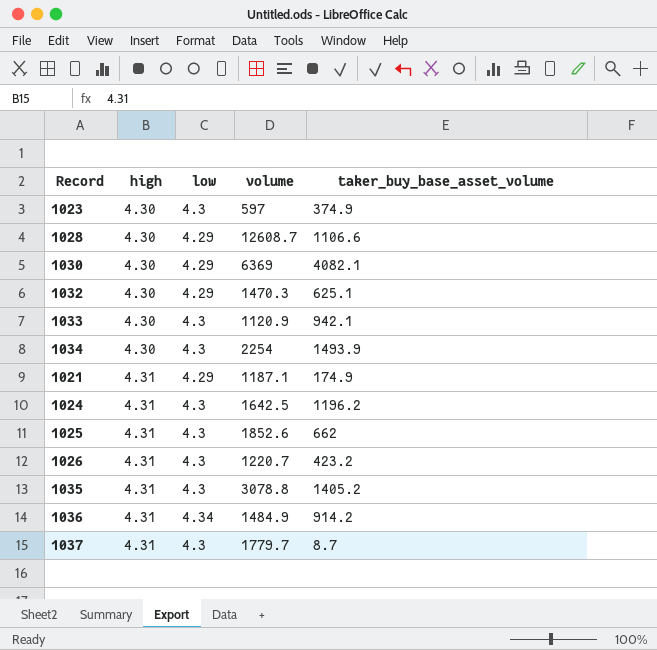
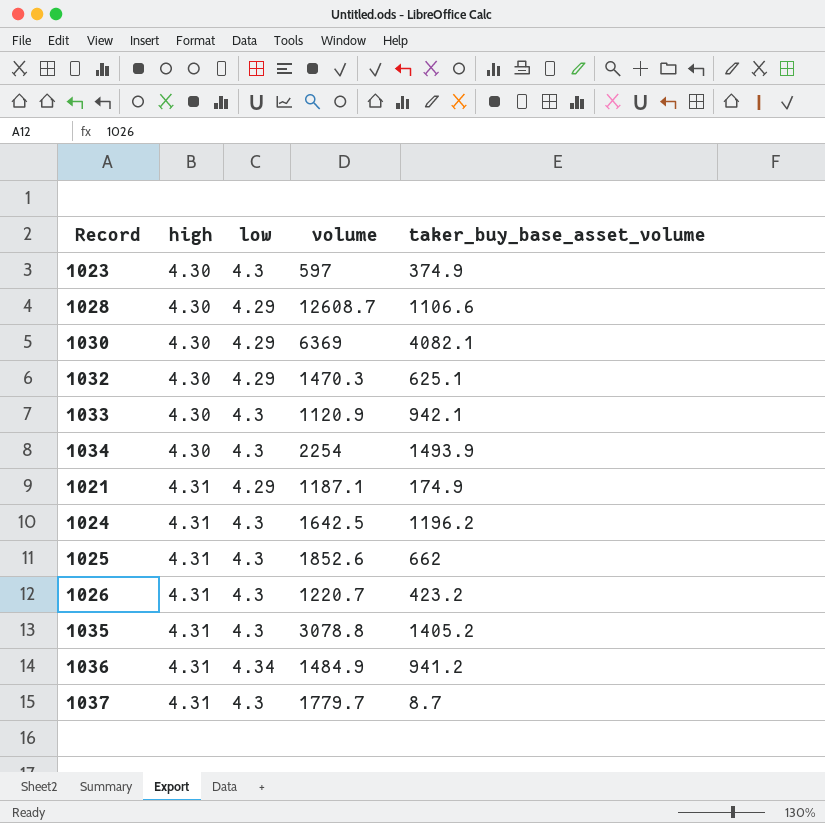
1036 | taker_buy_base_asset_volume: 914.2 -> 941.2

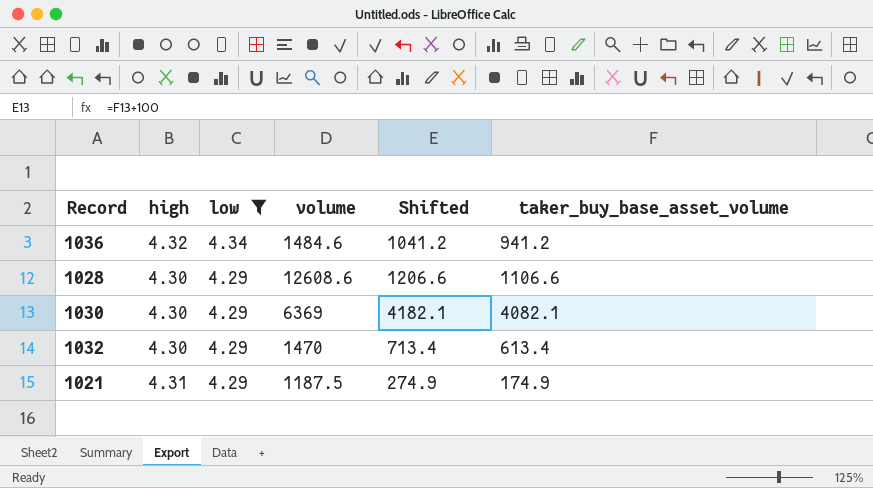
filter: none -> low != 4.3
row order: high ascending -> low descending
column Shifted | formula: none -> [taker_buy_base_asset_volume] + 100
1036 | high: 4.31 -> 4.32
1036 | volume: 1484.9 -> 1484.6
1028 | volume: 12608.7 -> 12608.6
1032 | volume: 1470.3 -> 1470
1032 | taker_buy_base_asset_volume: 625.1 -> 613.4
1021 | volume: 1187.1 -> 1187.5

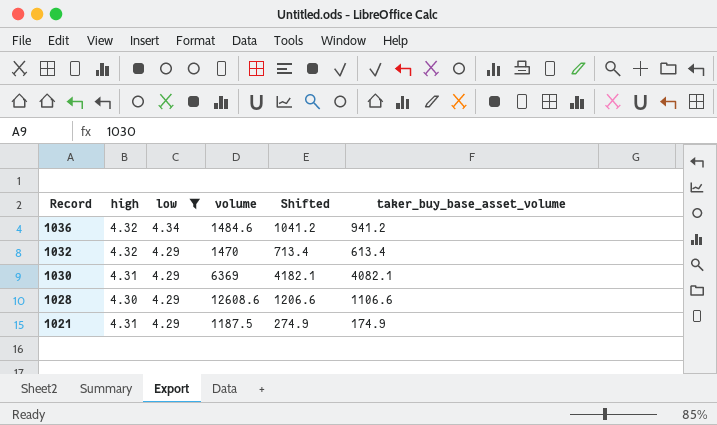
row order: low descending -> Record descending
1032 | high: 4.30 -> 4.32
1030 | high: 4.30 -> 4.31

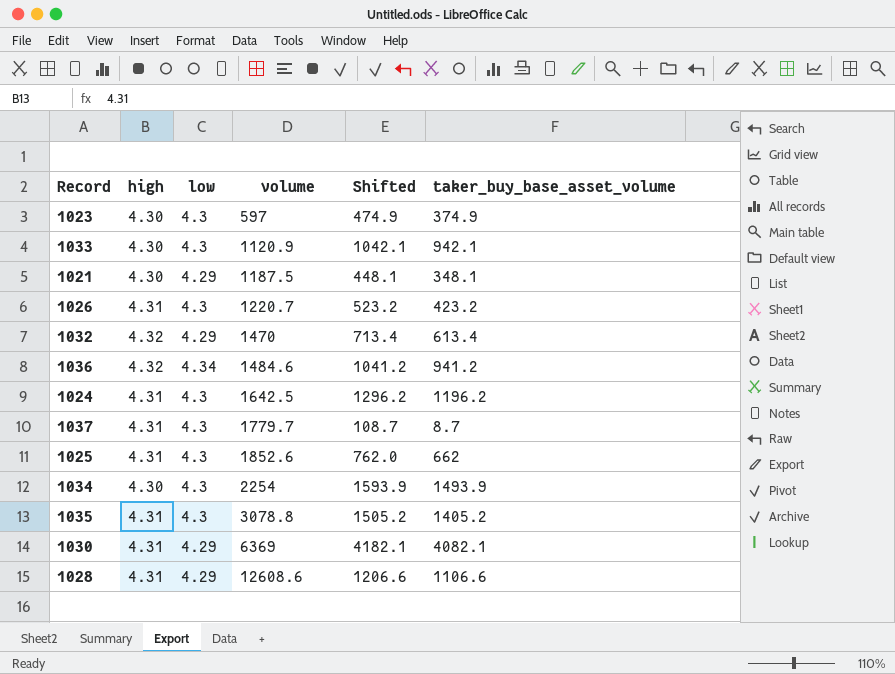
filter: low != 4.3 -> none
row order: Record descending -> volume ascending
1021 | high: 4.31 -> 4.30
1021 | Shifted: 274.9 -> 448.1
1021 | taker_buy_base_asset_volume: 174.9 -> 348.1
1028 | high: 4.30 -> 4.31

